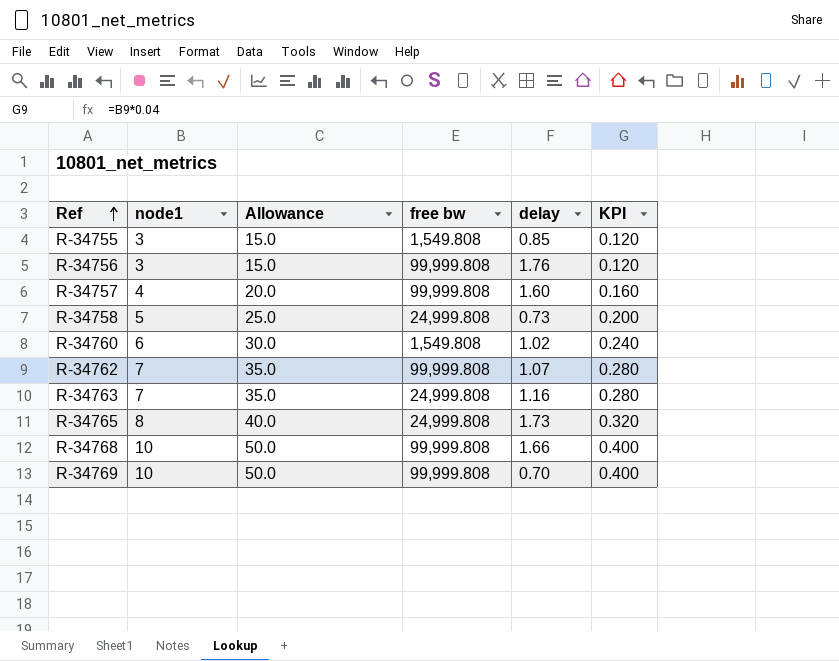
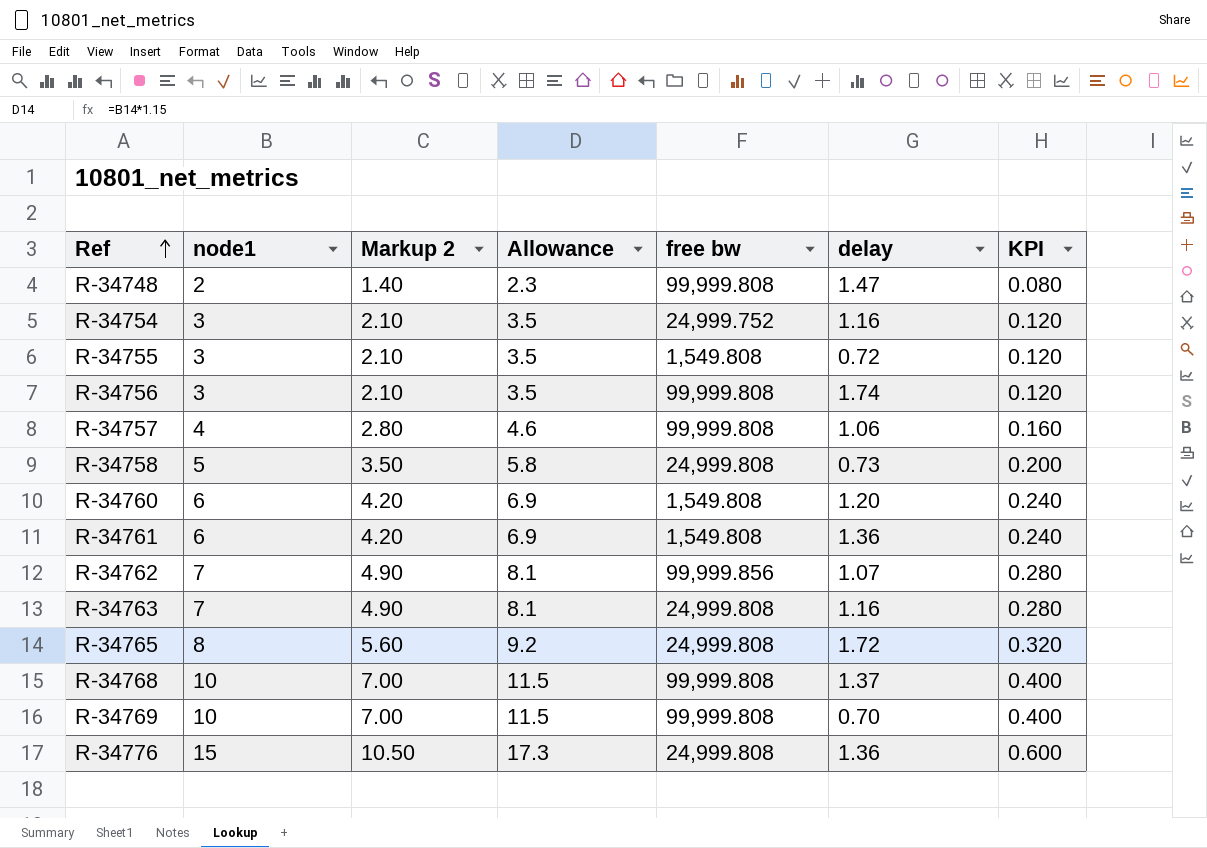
column Markup 2 | formula: none -> [node1] * 0.7
column Allowance | formula: [node1] * 5 -> [node1] * 1.15
row R-34748: none -> 2 | 1.40 | 2.3 | 99,999.808 | 1.47 | 0.080
row R-34754: none -> 3 | 2.10 | 3.5 | 24,999.752 | 1.16 | 0.120
R-34755 | delay: 0.85 -> 0.72
R-34756 | delay: 1.76 -> 1.74
R-34757 | delay: 1.60 -> 1.06
R-34760 | delay: 1.02 -> 1.20
row R-34761: none -> 6 | 4.20 | 6.9 | 1,549.808 | 1.36 | 0.240
R-34762 | free bw: 99,999.808 -> 99,999.856
R-34765 | delay: 1.73 -> 1.72
R-34768 | delay: 1.66 -> 1.37
row R-34776: none -> 15 | 10.50 | 17.3 | 24,999.808 | 1.36 | 0.600

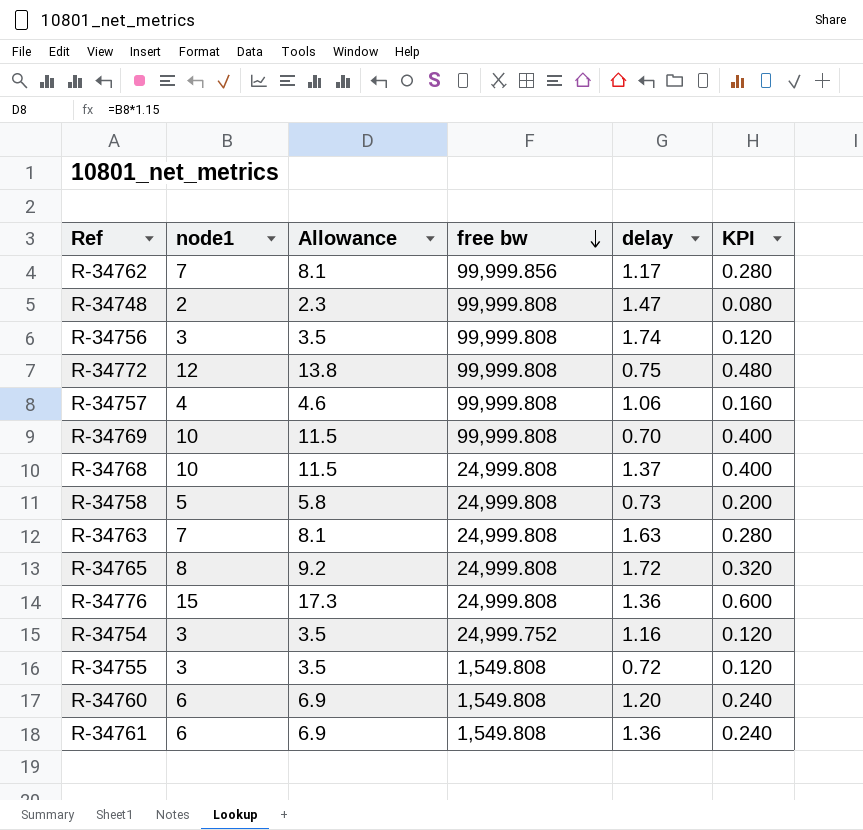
row order: Ref ascending -> free bw descending
column Markup 2 | formula: [node1] * 0.7 -> none
R-34762 | delay: 1.07 -> 1.17
row R-34772: none -> 12 | 13.8 | 99,999.808 | 0.75 | 0.480
R-34768 | free bw: 99,999.808 -> 24,999.808
R-34763 | delay: 1.16 -> 1.63

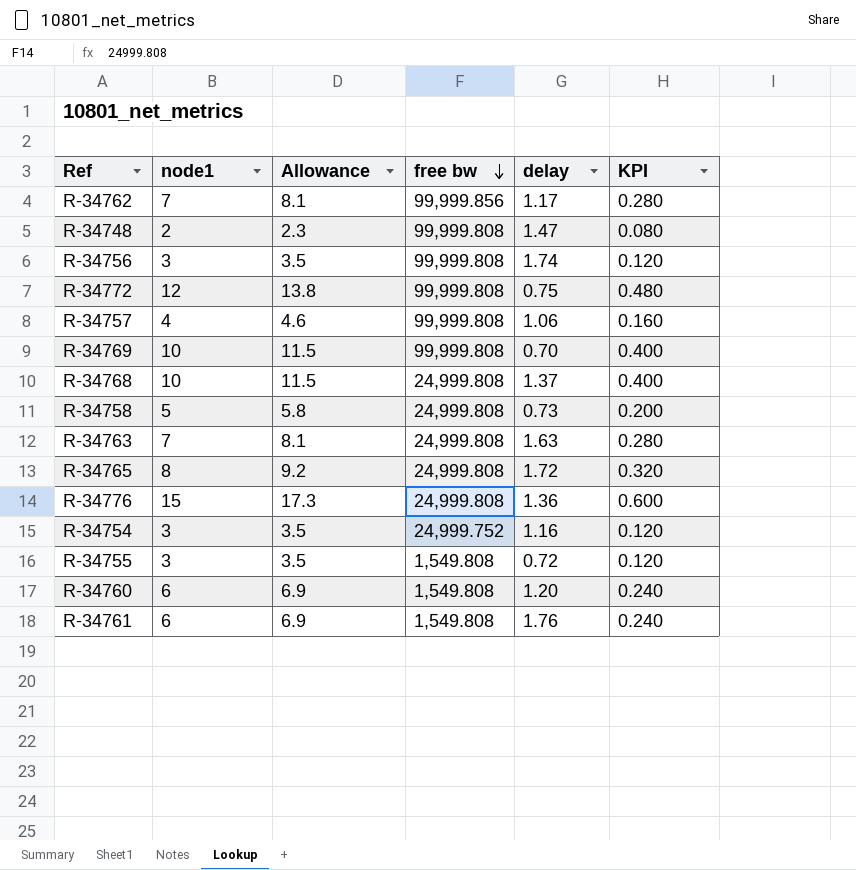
R-34761 | delay: 1.36 -> 1.76

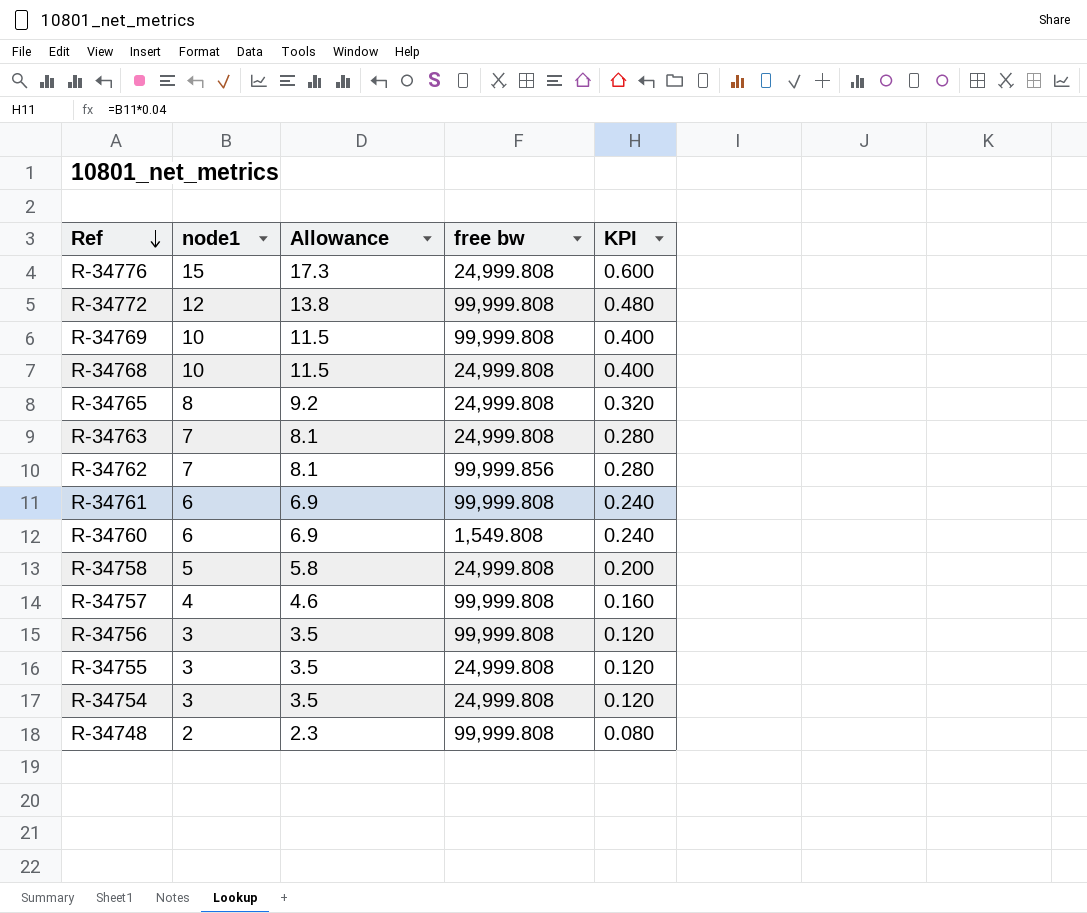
row order: free bw descending -> Ref descending
column delay | position: 5 -> none
R-34761 | free bw: 1,549.808 -> 99,999.808
R-34755 | free bw: 1,549.808 -> 24,999.808
R-34754 | free bw: 24,999.752 -> 24,999.808

